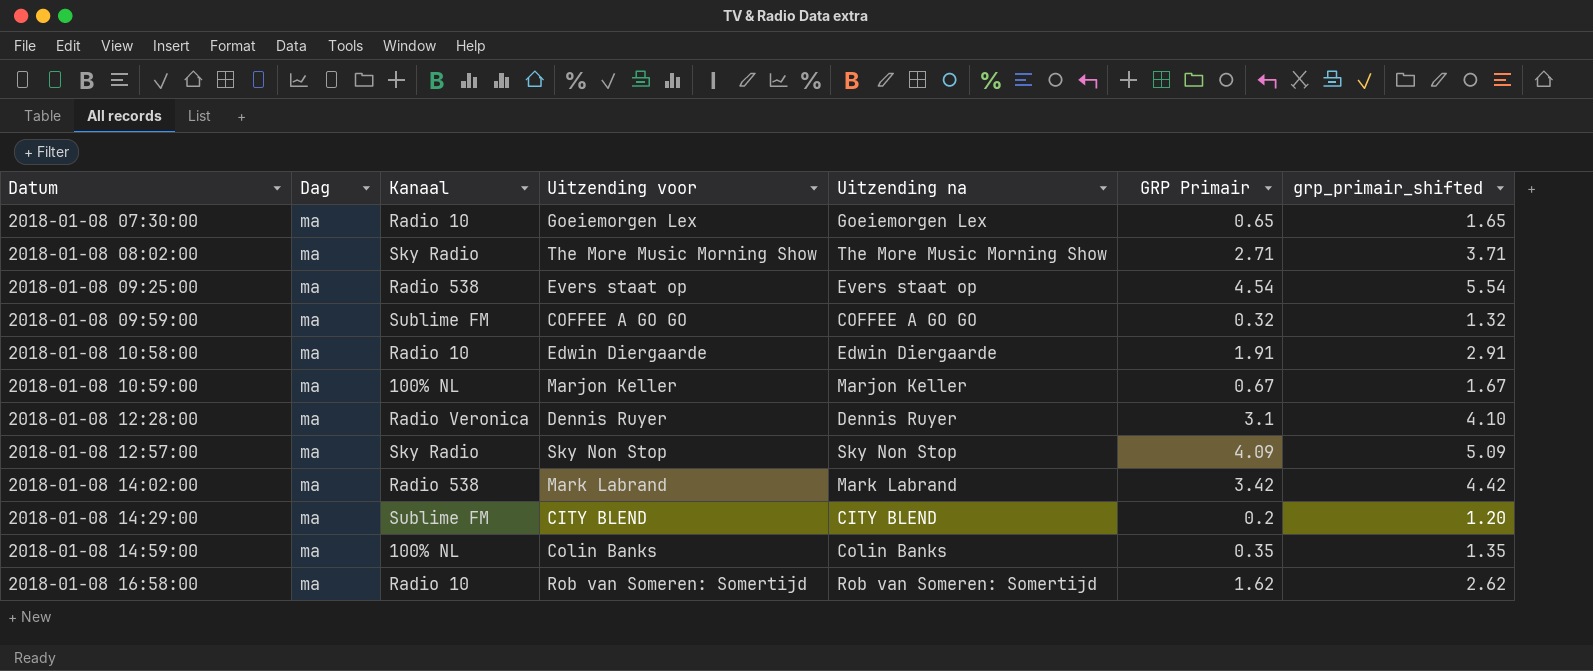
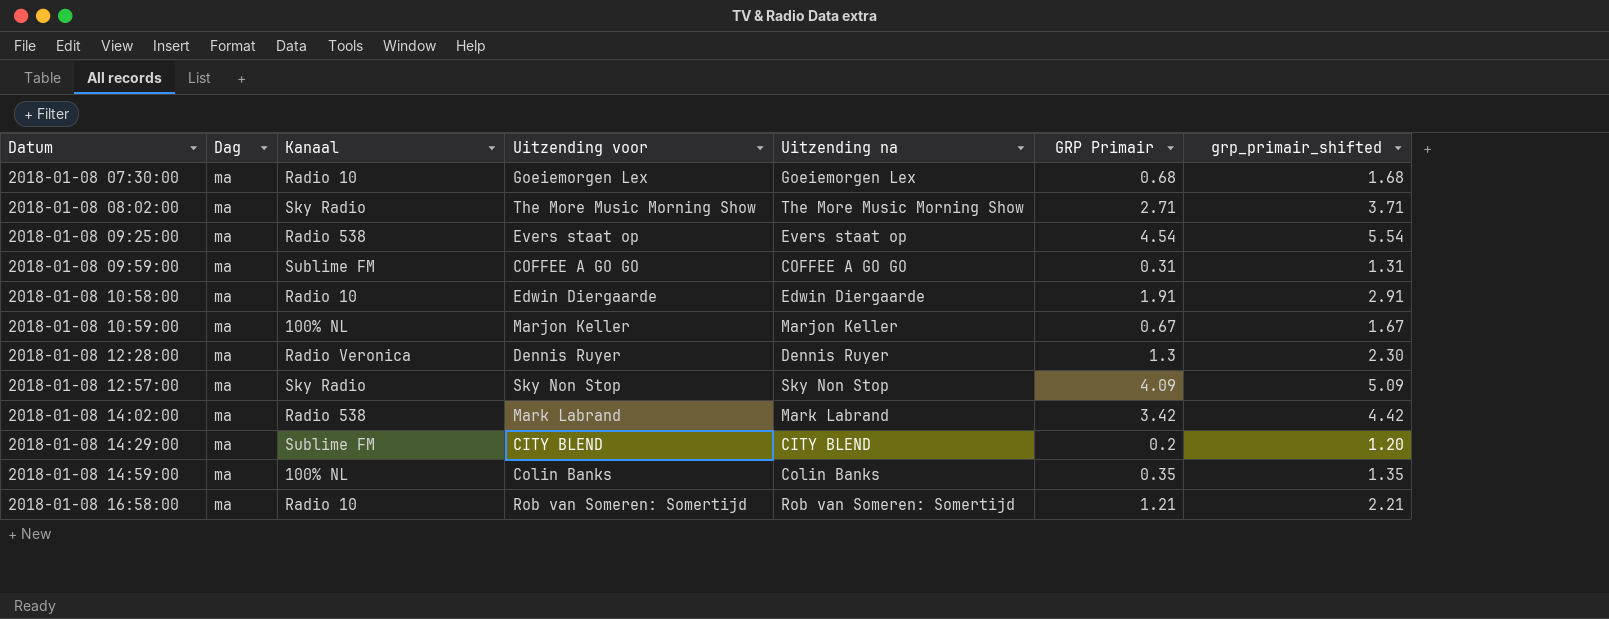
2018-01-08 07:30:00 | GRP Primair: 0.65 -> 0.68
2018-01-08 07:30:00 | grp_primair_shifted: 1.65 -> 1.68
2018-01-08 09:59:00 | GRP Primair: 0.32 -> 0.31
2018-01-08 09:59:00 | grp_primair_shifted: 1.32 -> 1.31
2018-01-08 12:28:00 | GRP Primair: 3.1 -> 1.3
2018-01-08 12:28:00 | grp_primair_shifted: 4.10 -> 2.30
2018-01-08 16:58:00 | GRP Primair: 1.62 -> 1.21
2018-01-08 16:58:00 | grp_primair_shifted: 2.62 -> 2.21

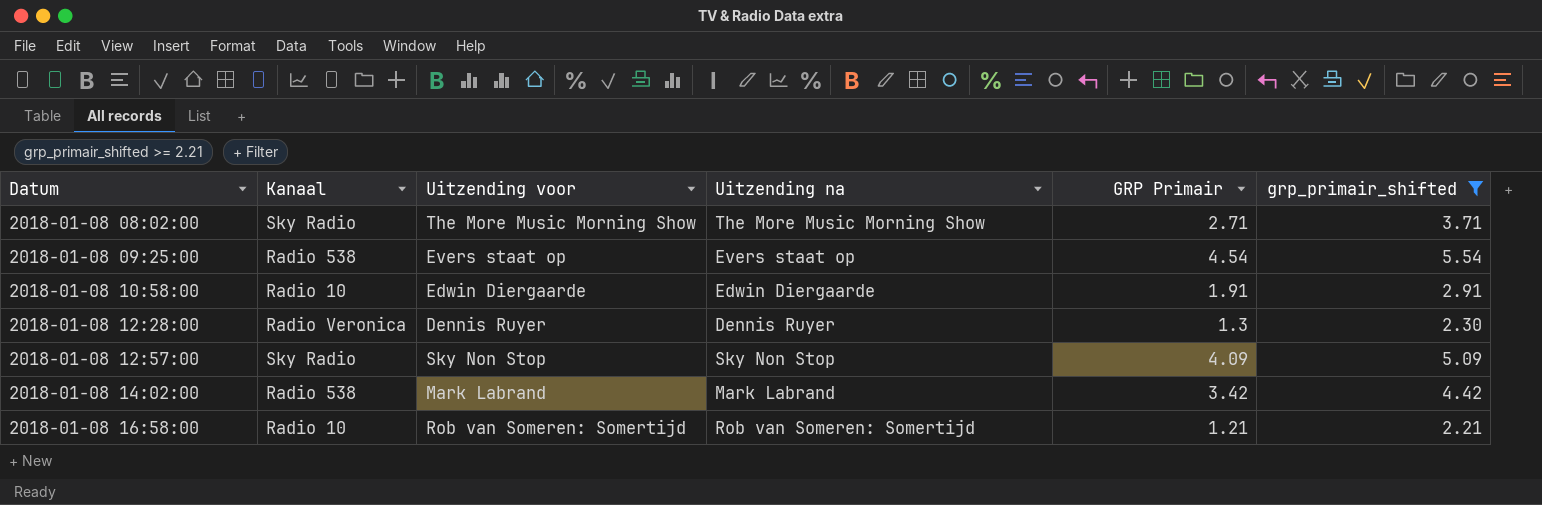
filter: none -> grp_primair_shifted >= 2.21
column Dag | position: 2 -> none

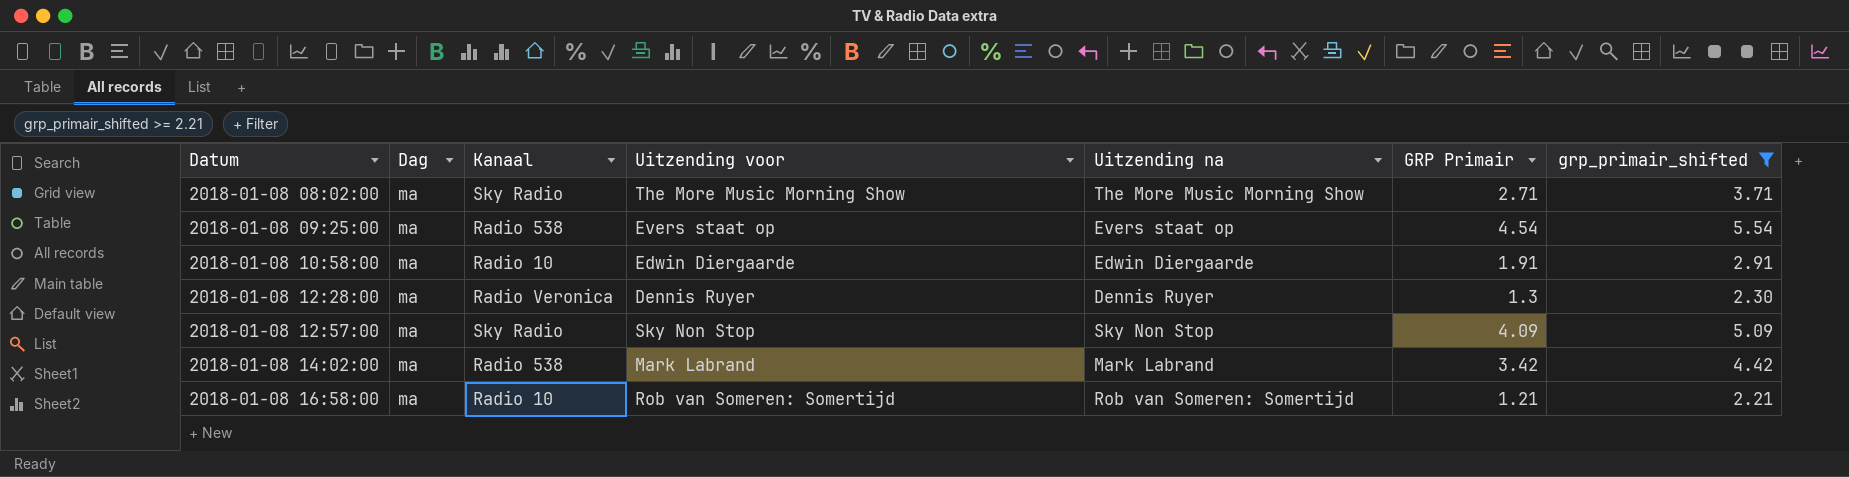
column Dag | position: none -> 2

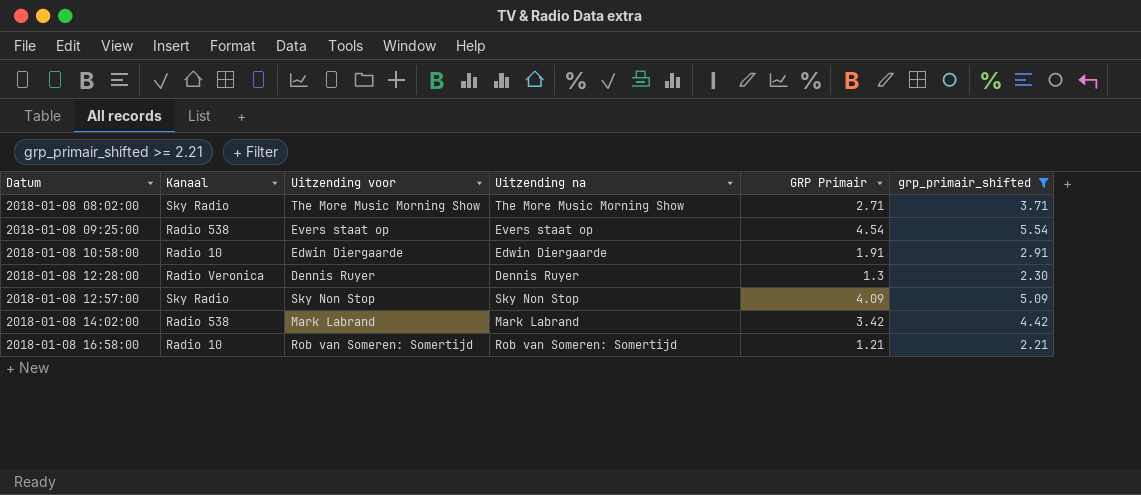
column Dag | position: 2 -> none

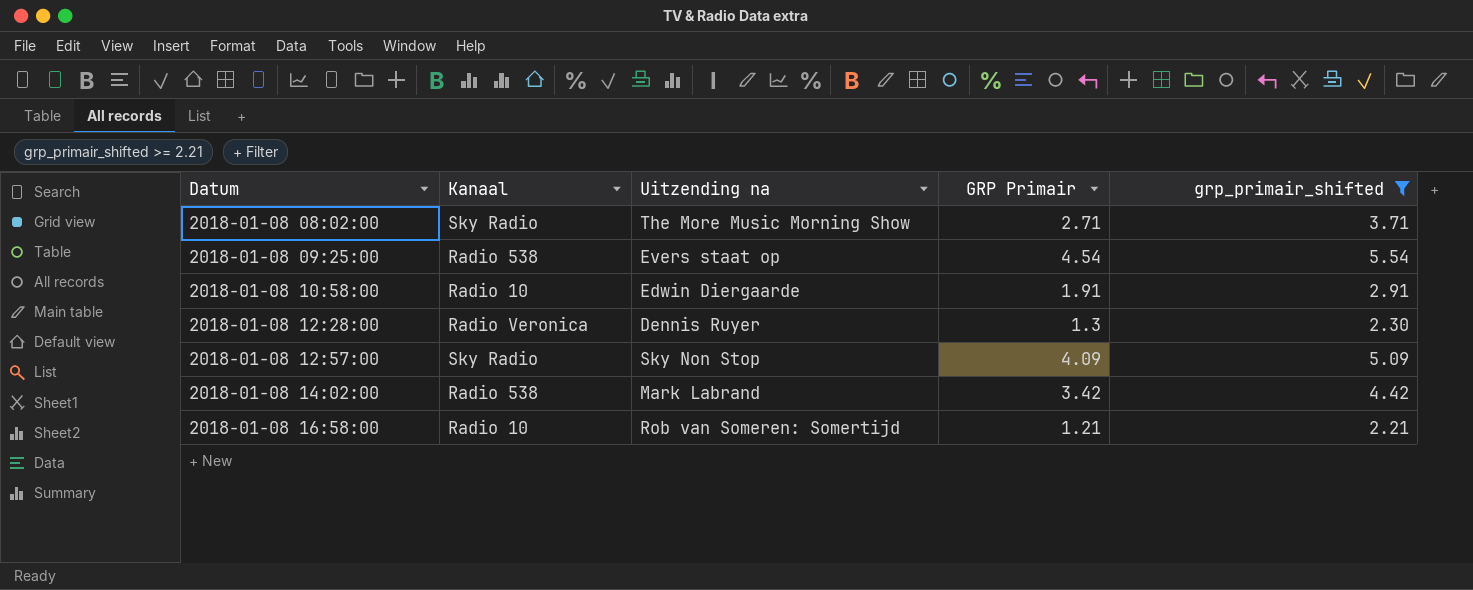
column Uitzending voor | position: 3 -> none

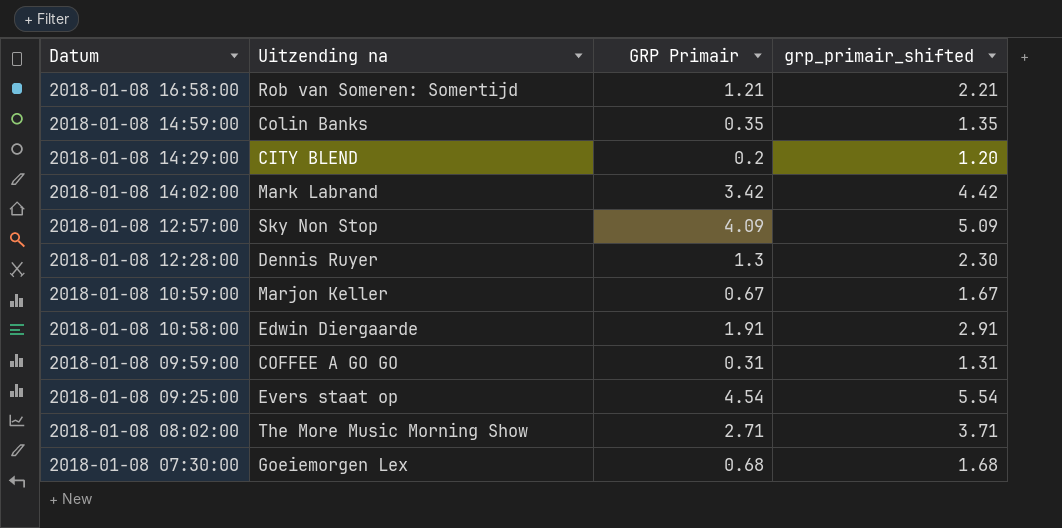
filter: grp_primair_shifted >= 2.21 -> none
row order: Datum ascending -> Datum descending
column Kanaal | position: 2 -> none

